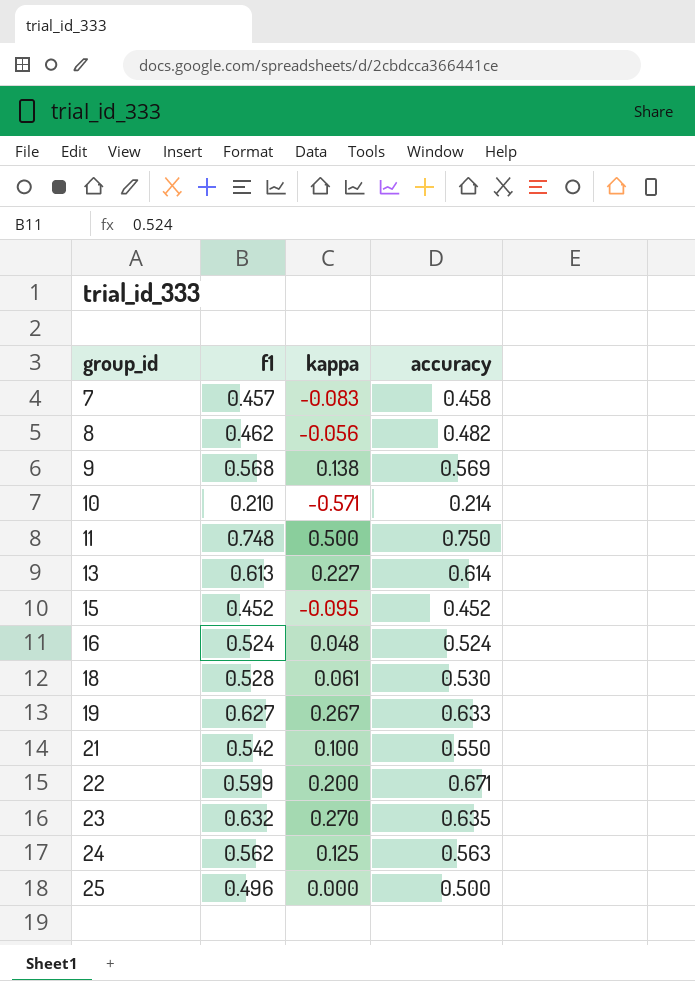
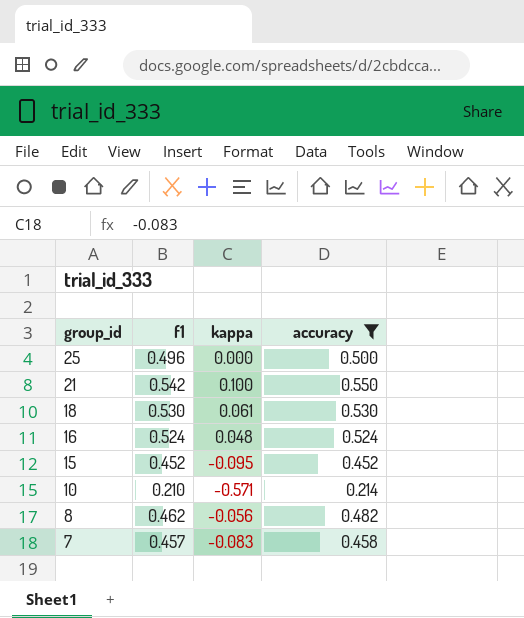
filter: none -> accuracy <= 0.550
row order: group_id ascending -> group_id descending
18 | f1: 0.528 -> 0.530

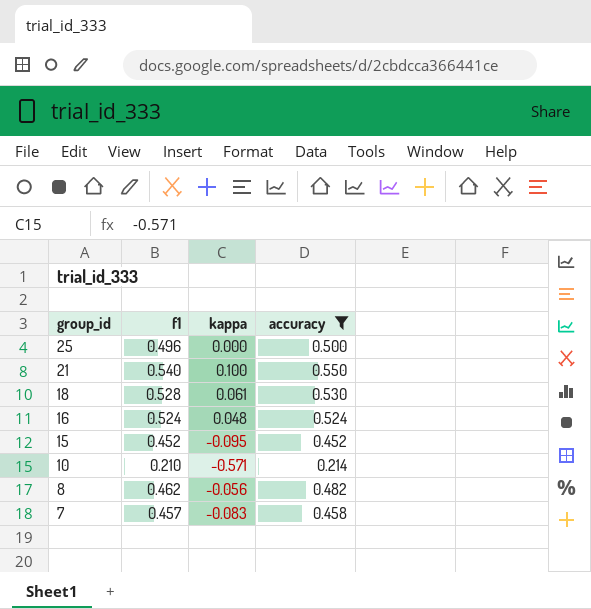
21 | f1: 0.542 -> 0.540
18 | f1: 0.530 -> 0.528

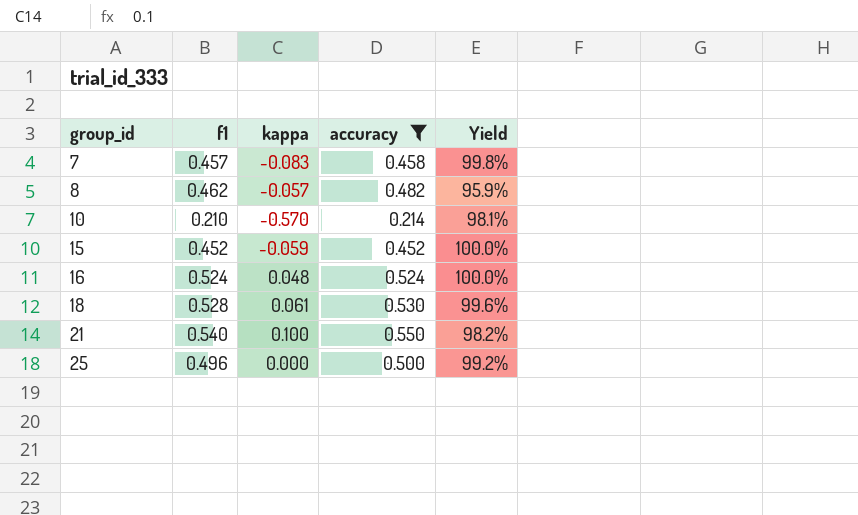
row order: group_id descending -> group_id ascending
column Yield | formula: none -> [f1] / [accuracy]
8 | kappa: -0.056 -> -0.057
10 | kappa: -0.571 -> -0.570
15 | kappa: -0.095 -> -0.059

